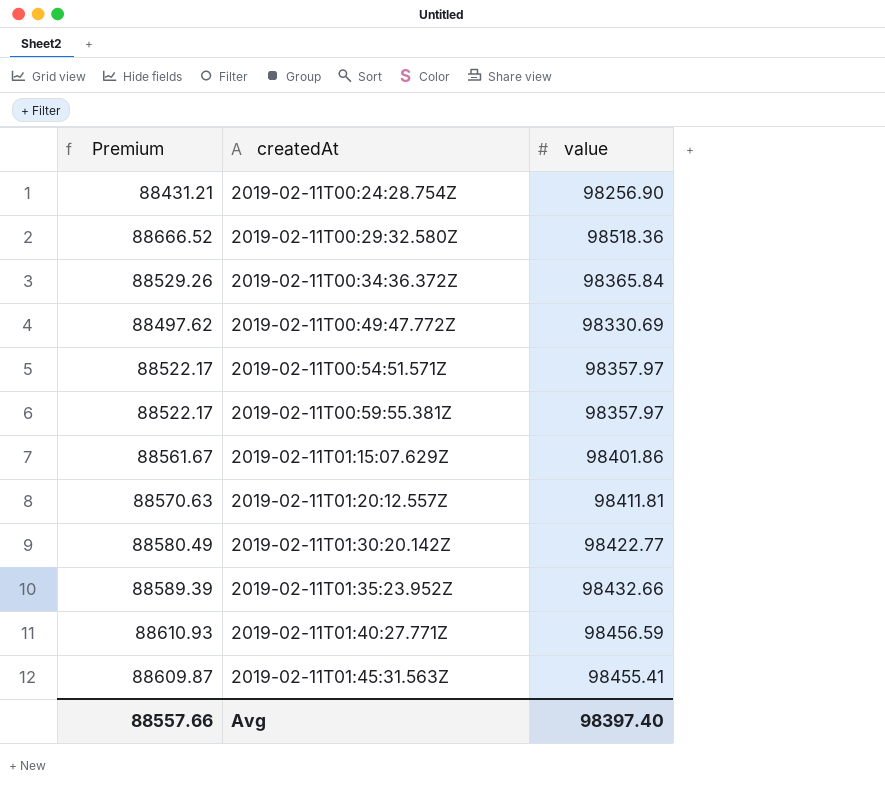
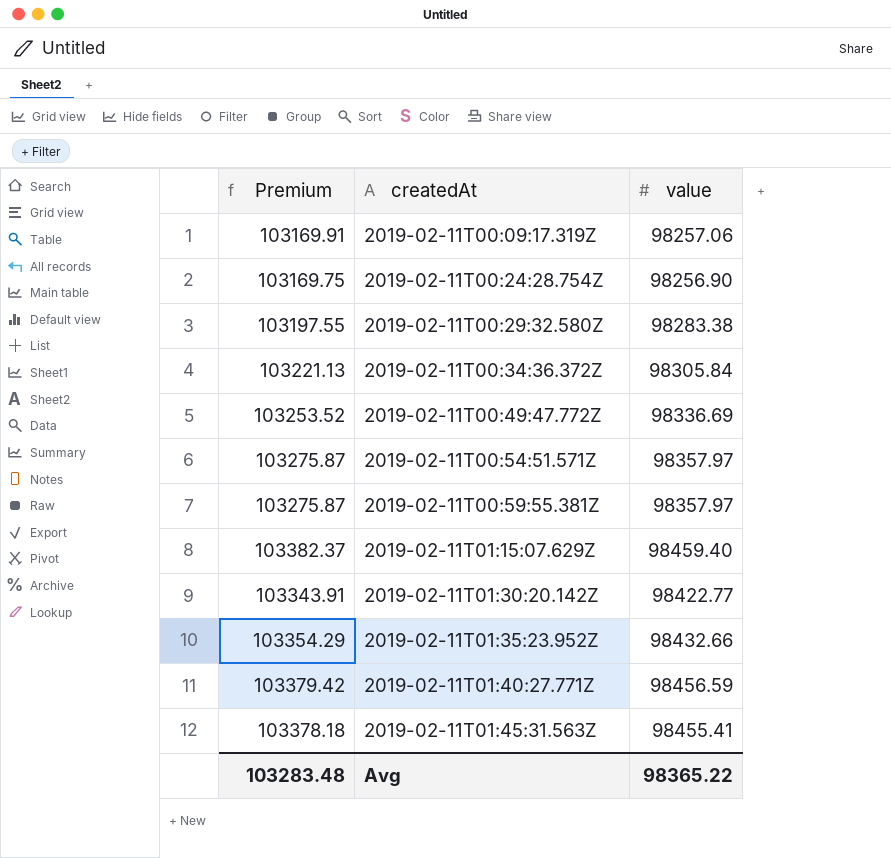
column Premium | formula: [value] * 0.9 -> [value] * 1.05
row 2019-02-11T01:20:12.557Z: 88570.63 | 98411.81 -> none
row 2019-02-11T00:09:17.319Z: none -> 103169.91 | 98257.06
2019-02-11T00:29:32.580Z | value: 98518.36 -> 98283.38
2019-02-11T00:34:36.372Z | value: 98365.84 -> 98305.84
2019-02-11T00:49:47.772Z | value: 98330.69 -> 98336.69
2019-02-11T01:15:07.629Z | value: 98401.86 -> 98459.40
Avg | Premium: 88557.66 -> 103283.48
Avg | value: 98397.40 -> 98365.22

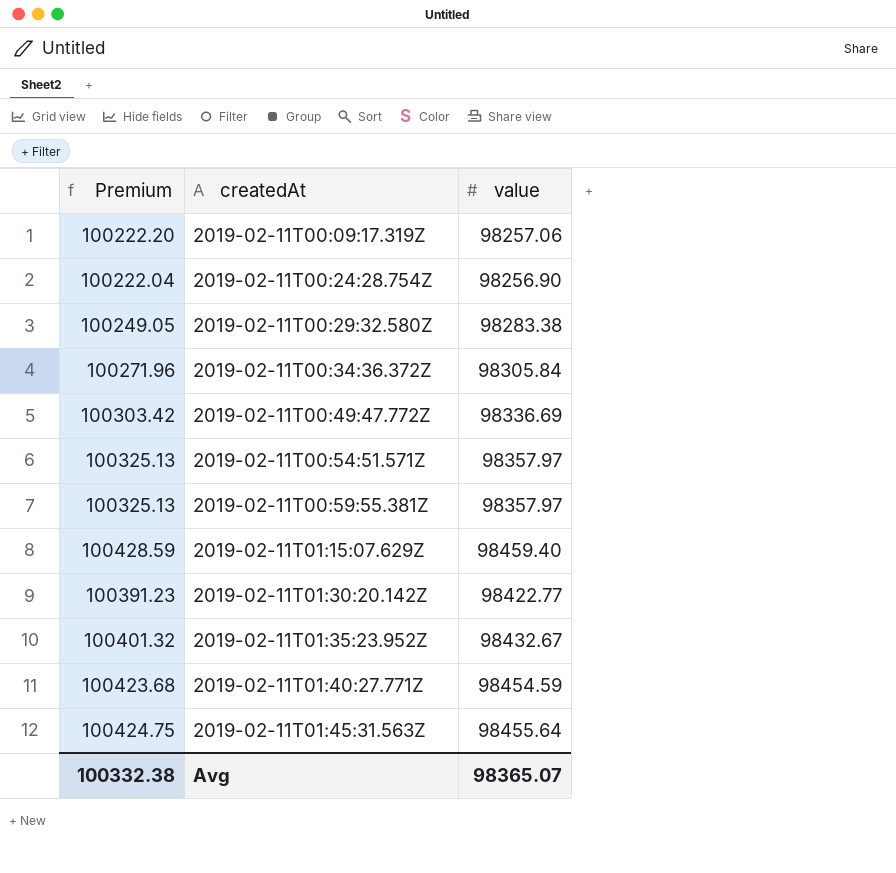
column Premium | formula: [value] * 1.05 -> [value] * 1.02
2019-02-11T01:35:23.952Z | value: 98432.66 -> 98432.67
2019-02-11T01:40:27.771Z | value: 98456.59 -> 98454.59
2019-02-11T01:45:31.563Z | value: 98455.41 -> 98455.64
Avg | Premium: 103283.48 -> 100332.38
Avg | value: 98365.22 -> 98365.07

